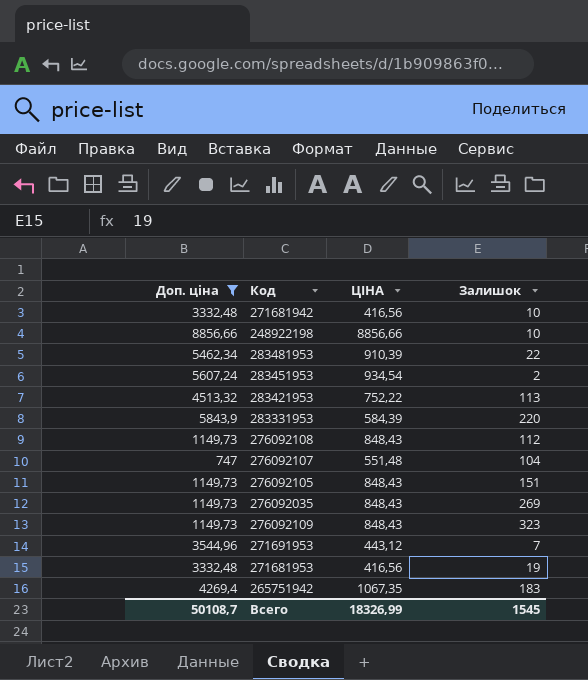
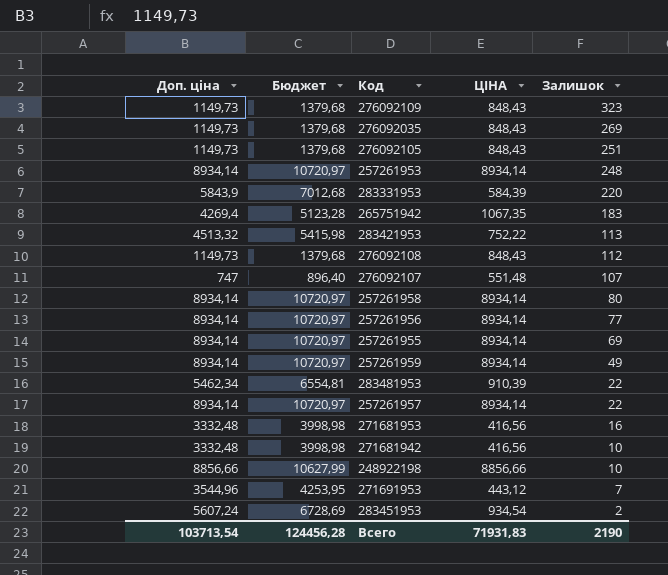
filter: Доп. ціна != 8934,14 -> none
row order: none -> Залишок descending
column Бюджет | formula: none -> [Доп. ціна] * 1,2
276092105 | Залишок: 151 -> 251
276092107 | Залишок: 104 -> 107
271681953 | Залишок: 19 -> 16
Всего | Доп. ціна: 50108,7 -> 103713,54
Всего | ЦІНА: 18326,99 -> 71931,83
Всего | Залишок: 1545 -> 2190

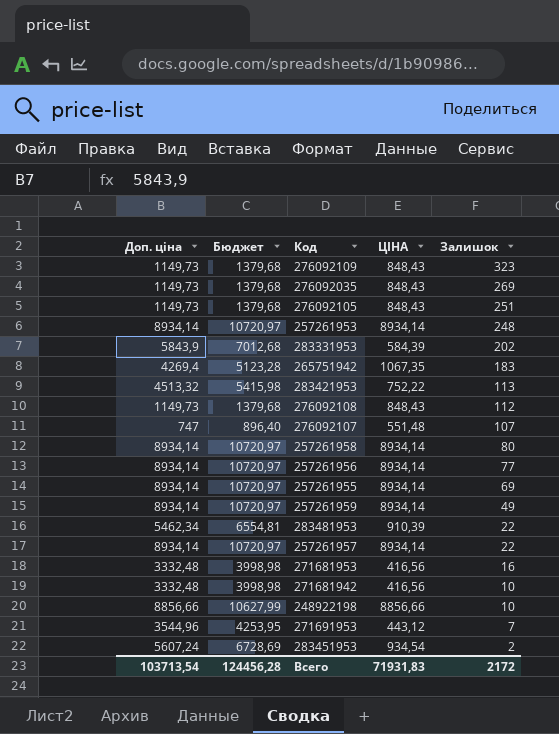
283331953 | Залишок: 220 -> 202
Всего | Залишок: 2190 -> 2172

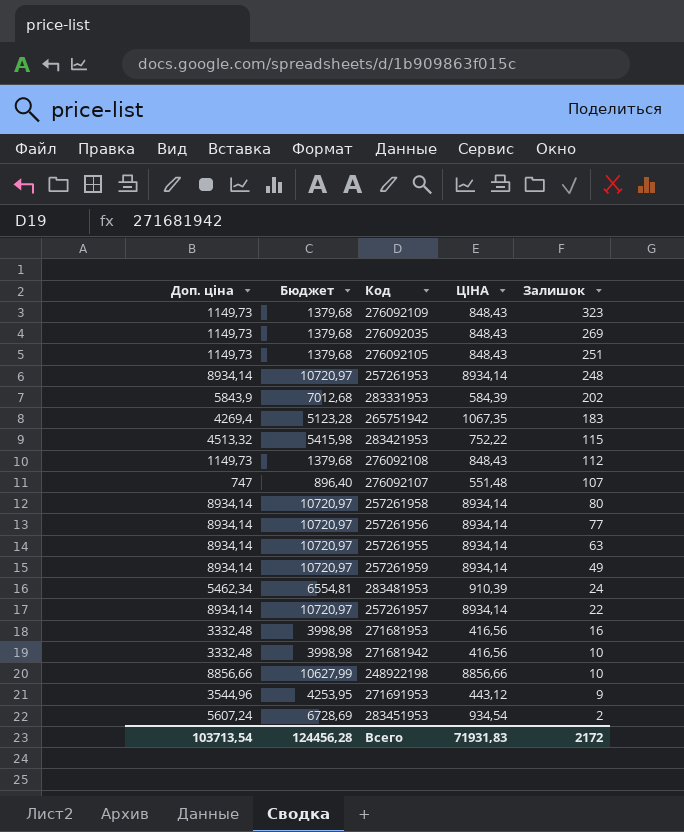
283421953 | Залишок: 113 -> 115
257261955 | Залишок: 69 -> 63
283481953 | Залишок: 22 -> 24
271691953 | Залишок: 7 -> 9

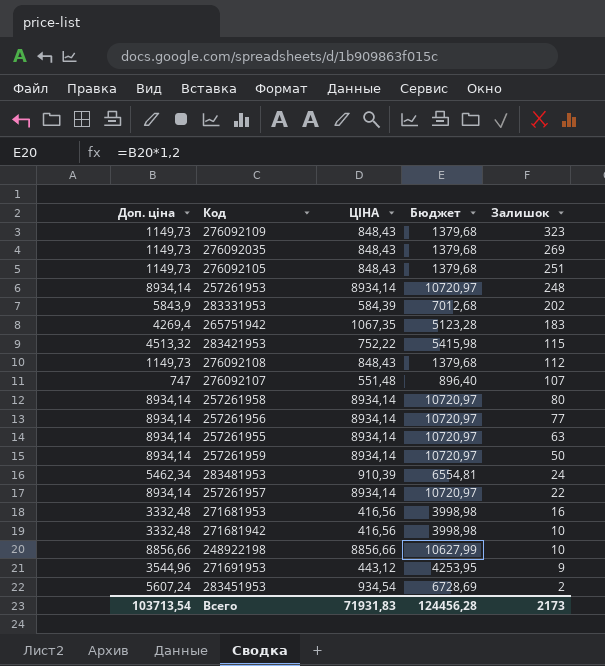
column Бюджет | position: 2 -> 4
257261959 | Залишок: 49 -> 50
Всего | Залишок: 2172 -> 2173

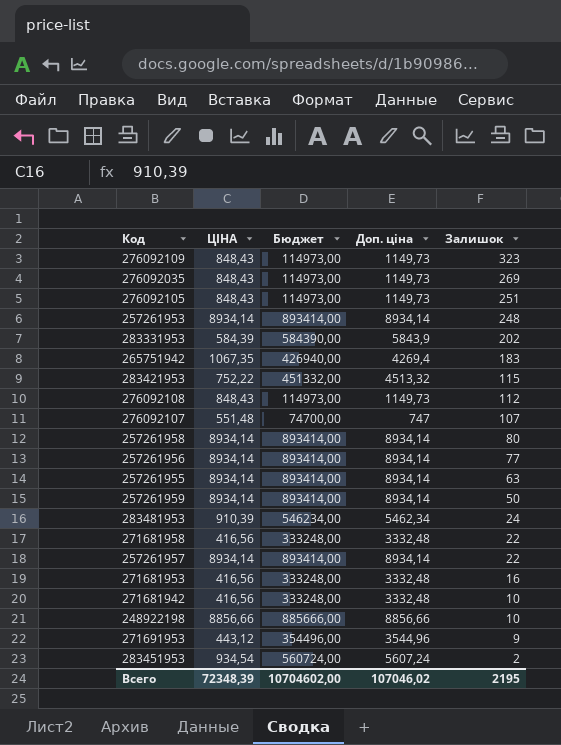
column Бюджет | formula: [Доп. ціна] * 1,2 -> [Доп. ціна] * 100
column Доп. ціна | position: 1 -> 4
row 271681958: none -> 416,56 | 333248,00 | 3332,48 | 22
Всего | ЦІНА: 71931,83 -> 72348,39
Всего | Бюджет: 124456,28 -> 10704602,00
Всего | Доп. ціна: 103713,54 -> 107046,02
Всего | Залишок: 2173 -> 2195

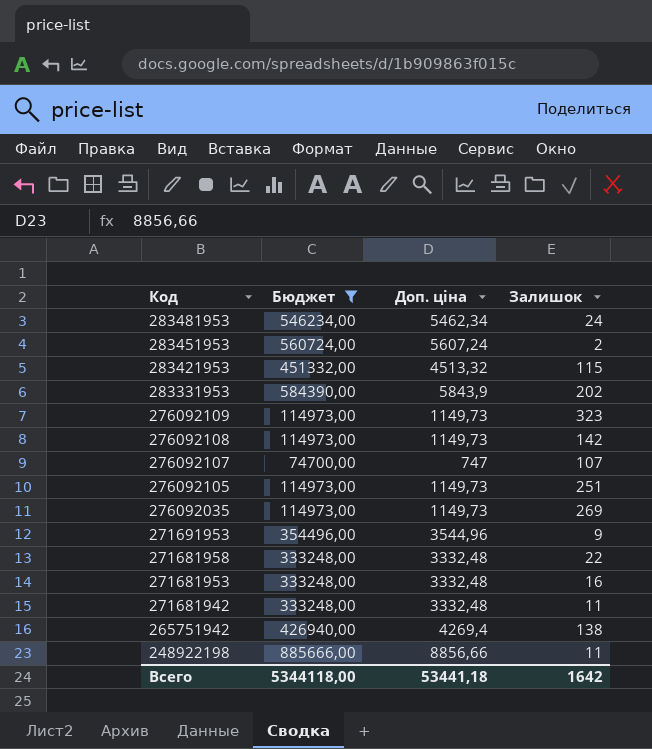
filter: none -> Бюджет != 893414,00
row order: Залишок descending -> Код descending
column ЦІНА | position: 2 -> none
276092108 | Залишок: 112 -> 142
271681942 | Залишок: 10 -> 11
265751942 | Залишок: 183 -> 138
248922198 | Залишок: 10 -> 11
Всего | Бюджет: 10704602,00 -> 5344118,00
Всего | Доп. ціна: 107046,02 -> 53441,18
Всего | Залишок: 2195 -> 1642

